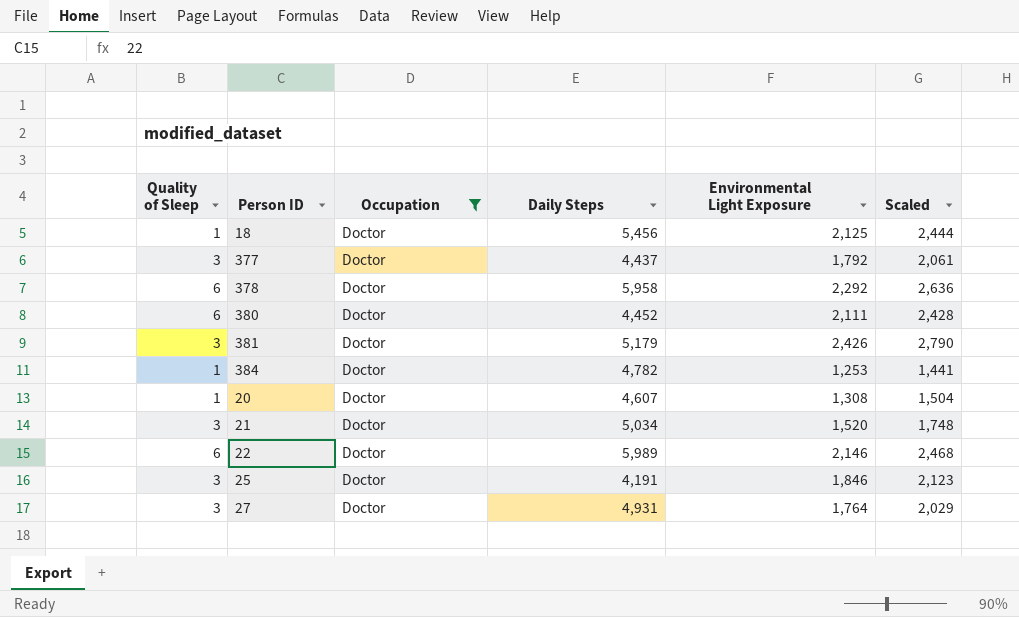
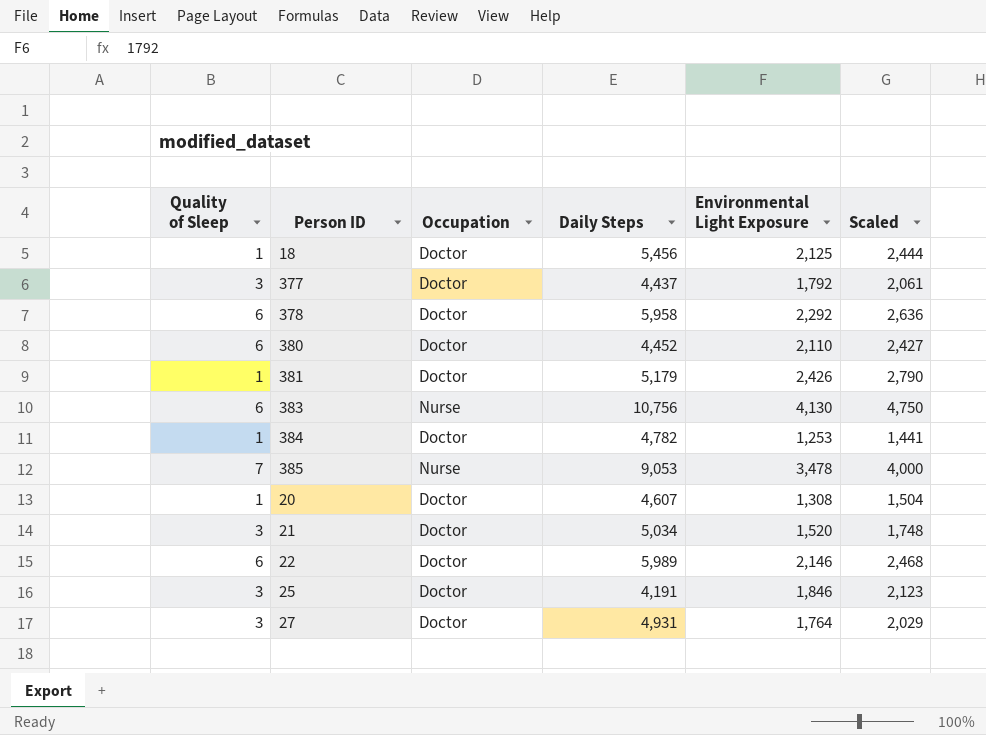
filter: Occupation = Doctor -> none
380 | Environmental Light Exposure: 2,111 -> 2,110
380 | Scaled: 2,428 -> 2,427
381 | Quality of Sleep: 3 -> 1

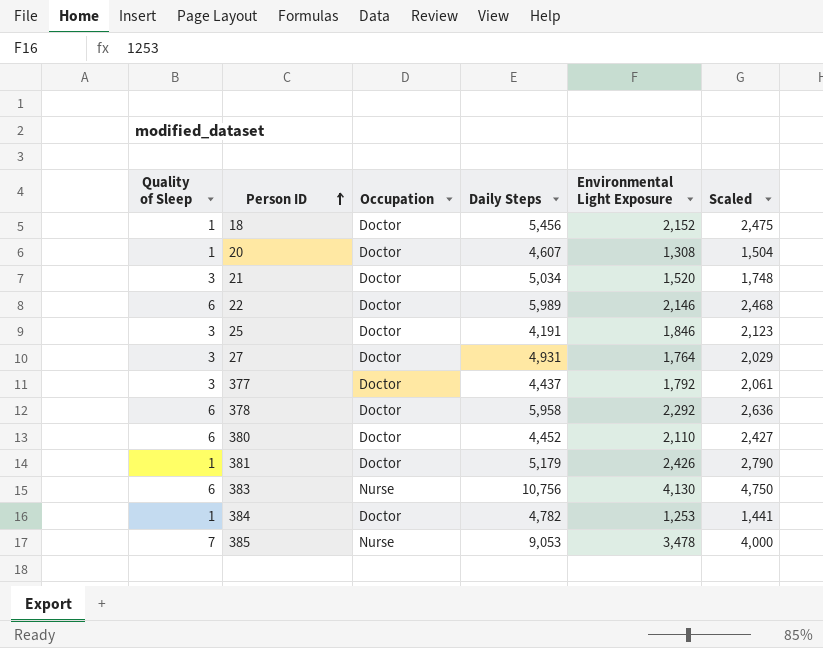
row order: none -> Person ID ascending
18 | Environmental Light Exposure: 2,125 -> 2,152
18 | Scaled: 2,444 -> 2,475

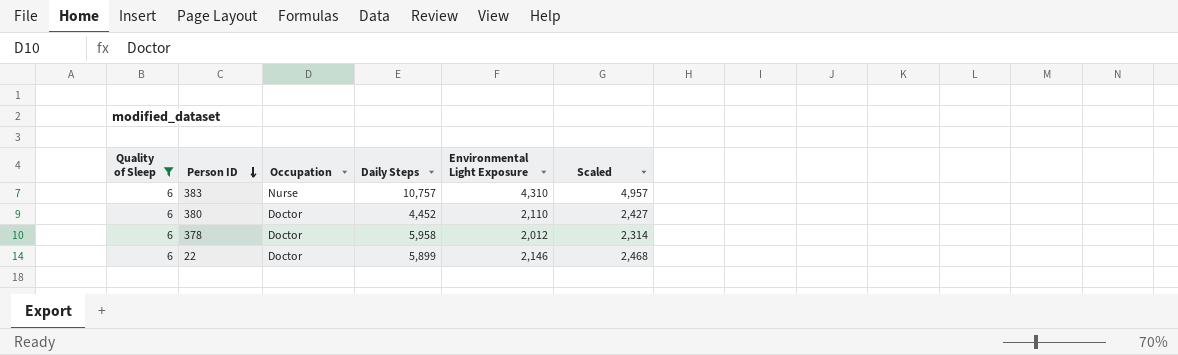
filter: none -> Quality of Sleep = 6
row order: Person ID ascending -> Person ID descending
383 | Daily Steps: 10,756 -> 10,757
383 | Environmental Light Exposure: 4,130 -> 4,310
383 | Scaled: 4,750 -> 4,957
378 | Environmental Light Exposure: 2,292 -> 2,012
378 | Scaled: 2,636 -> 2,314
22 | Daily Steps: 5,989 -> 5,899

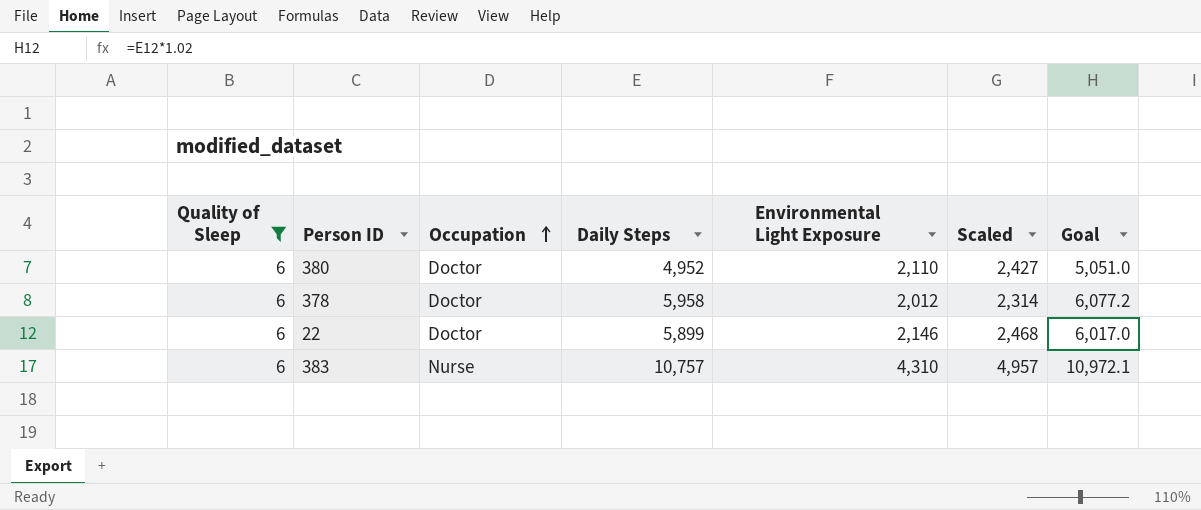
row order: Person ID descending -> Occupation ascending
column Goal | formula: none -> [Daily Steps] * 1.02
380 | Daily Steps: 4,452 -> 4,952

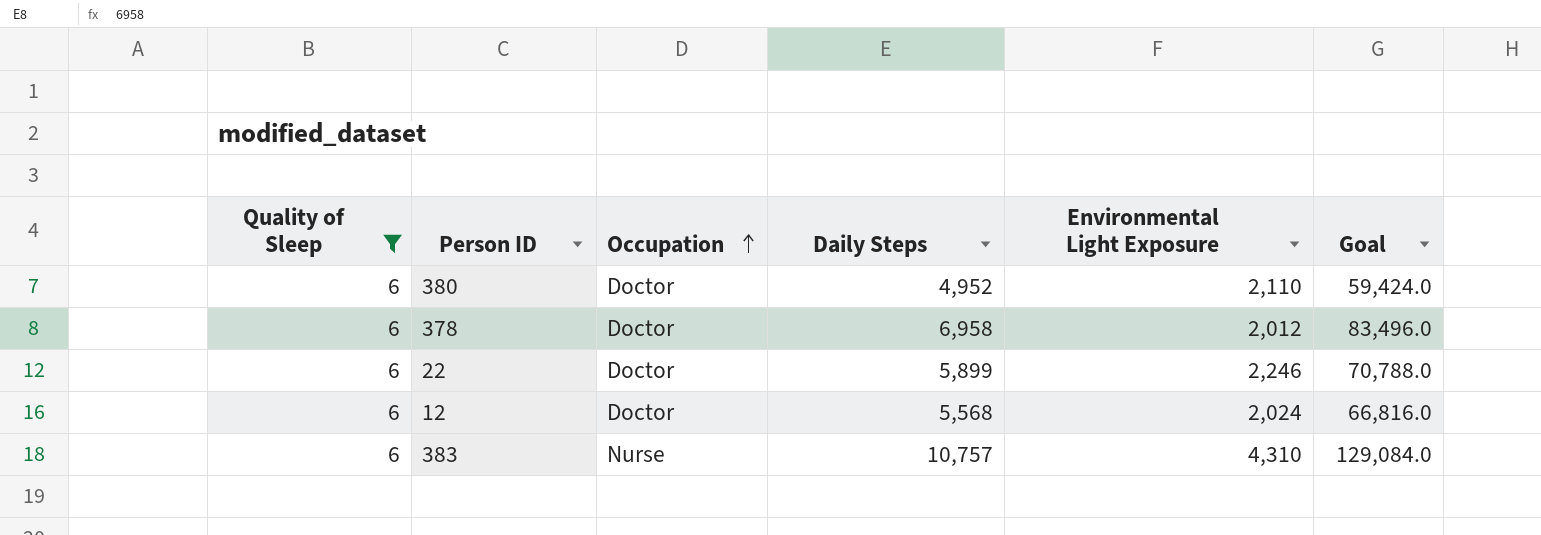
column Scaled | formula: [Environmental Light Exposure] * 1.15 -> none
column Goal | formula: [Daily Steps] * 1.02 -> [Daily Steps] * 12
378 | Daily Steps: 5,958 -> 6,958
22 | Environmental Light Exposure: 2,146 -> 2,246
row 12: none -> 6 | Doctor | 5,568 | 2,024 | 66,816.0

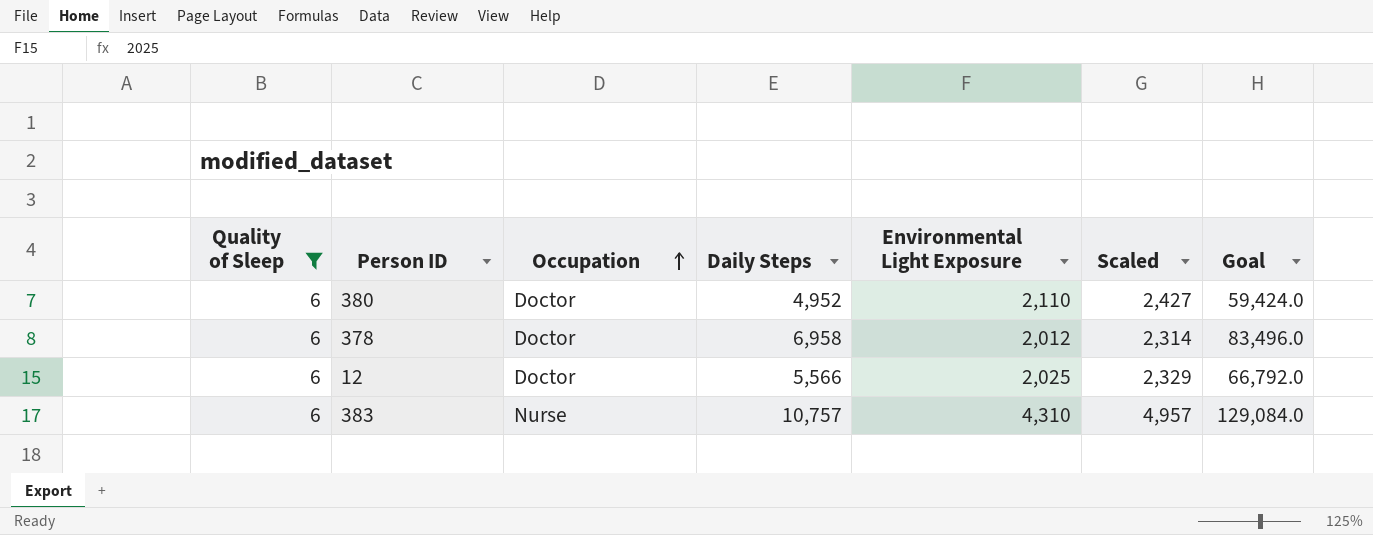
column Scaled | formula: none -> [Environmental Light Exposure] * 1.15
row 22: 6 | Doctor | 5,899 | 2,246 | 70,788.0 -> none
12 | Daily Steps: 5,568 -> 5,566
12 | Environmental Light Exposure: 2,024 -> 2,025
12 | Goal: 66,816.0 -> 66,792.0

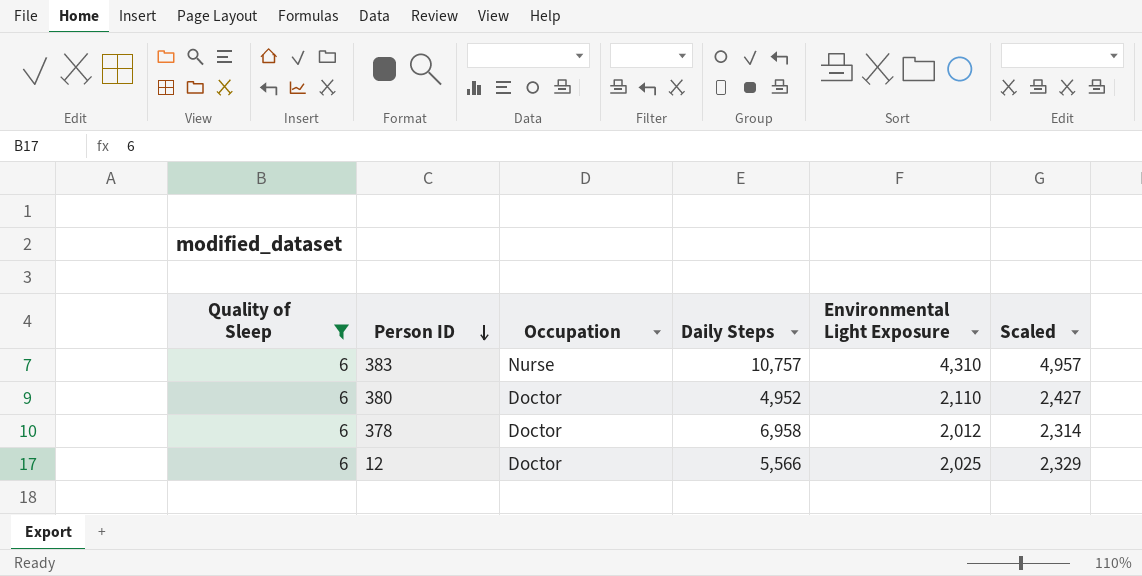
row order: Occupation ascending -> Person ID descending
column Goal | formula: [Daily Steps] * 12 -> none

